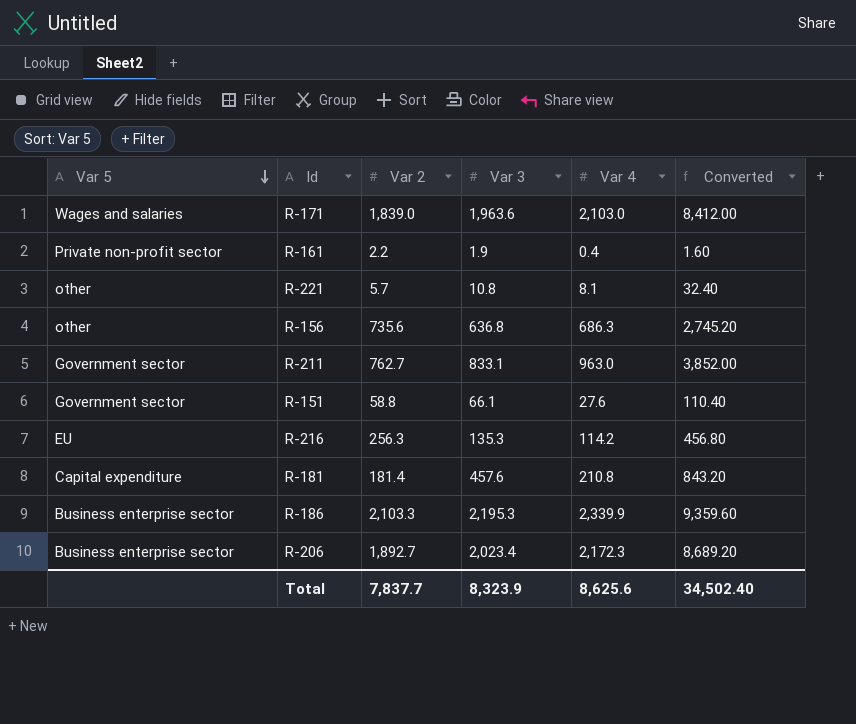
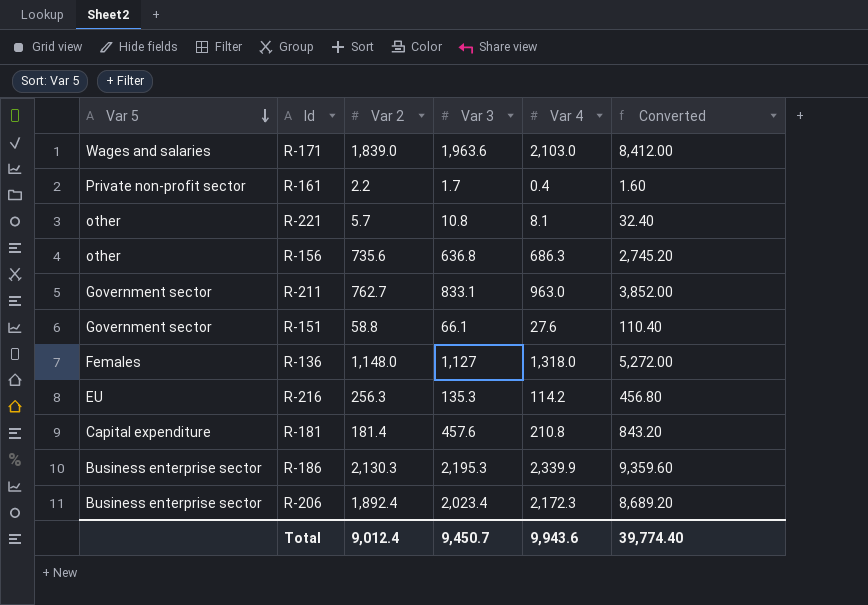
R-161 | Var 3: 1.9 -> 1.7
row R-136: none -> Females | 1,148.0 | 1,127 | 1,318.0 | 5,272.00
R-186 | Var 2: 2,103.3 -> 2,130.3
R-206 | Var 2: 1,892.7 -> 1,892.4
Total | Var 2: 7,837.7 -> 9,012.4
Total | Var 3: 8,323.9 -> 9,450.7
Total | Var 4: 8,625.6 -> 9,943.6
Total | Converted: 34,502.40 -> 39,774.40

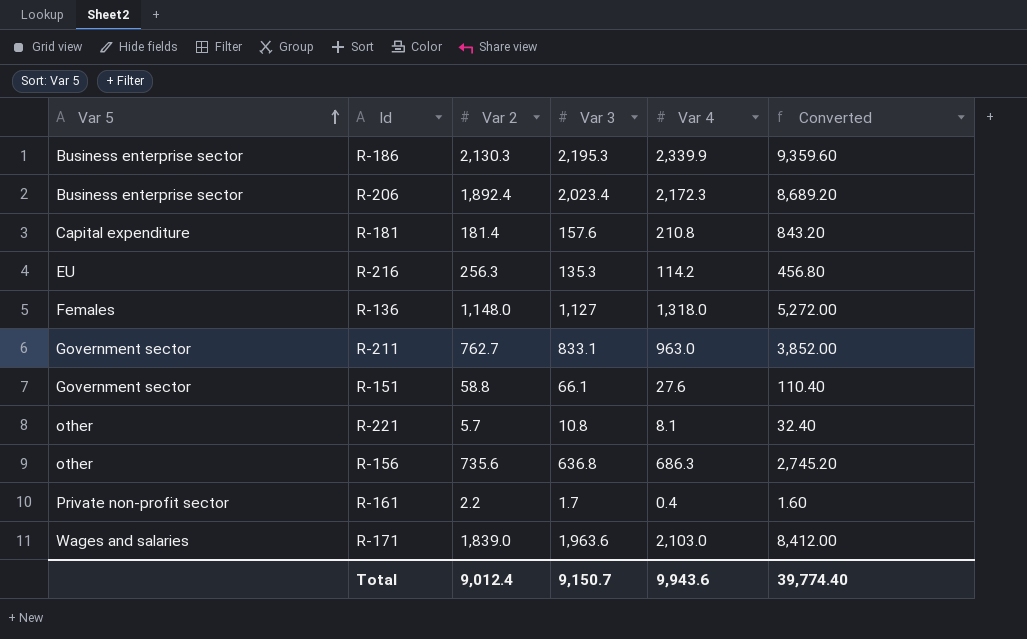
row order: Var 5 descending -> Var 5 ascending
R-181 | Var 3: 457.6 -> 157.6
Total | Var 3: 9,450.7 -> 9,150.7

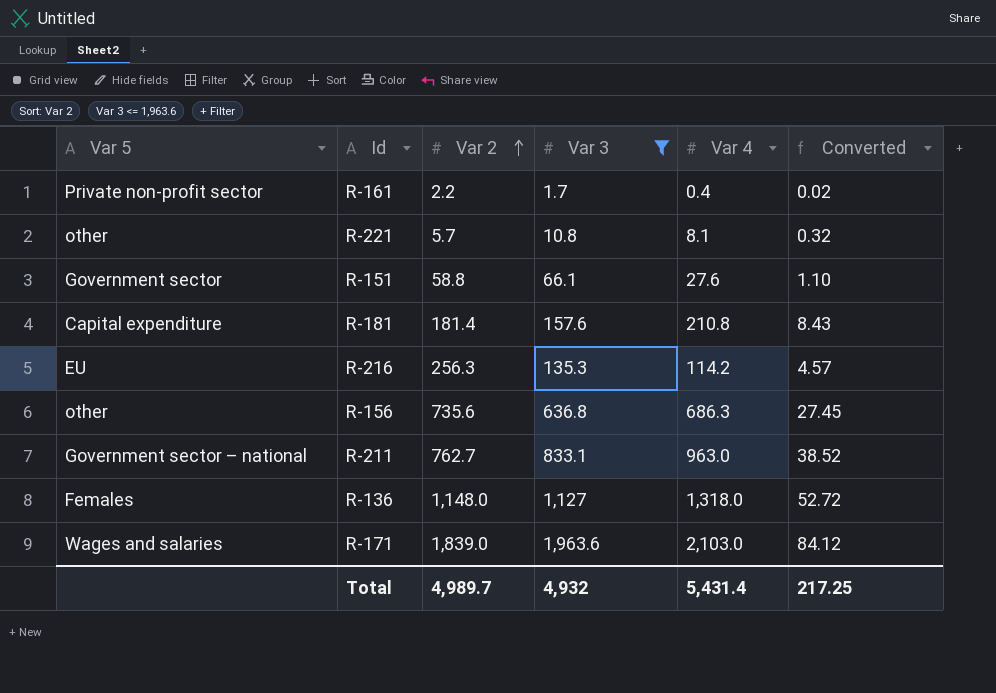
filter: none -> Var 3 <= 1,963.6
row order: Var 5 ascending -> Var 2 ascending
column Converted | formula: [Var 4] * 4 -> [Var 4] * 0.04
R-211 | Var 5: Government sector -> Government sector – national
Total | Var 2: 9,012.4 -> 4,989.7
Total | Var 3: 9,150.7 -> 4,932
Total | Var 4: 9,943.6 -> 5,431.4
Total | Converted: 39,774.40 -> 217.25

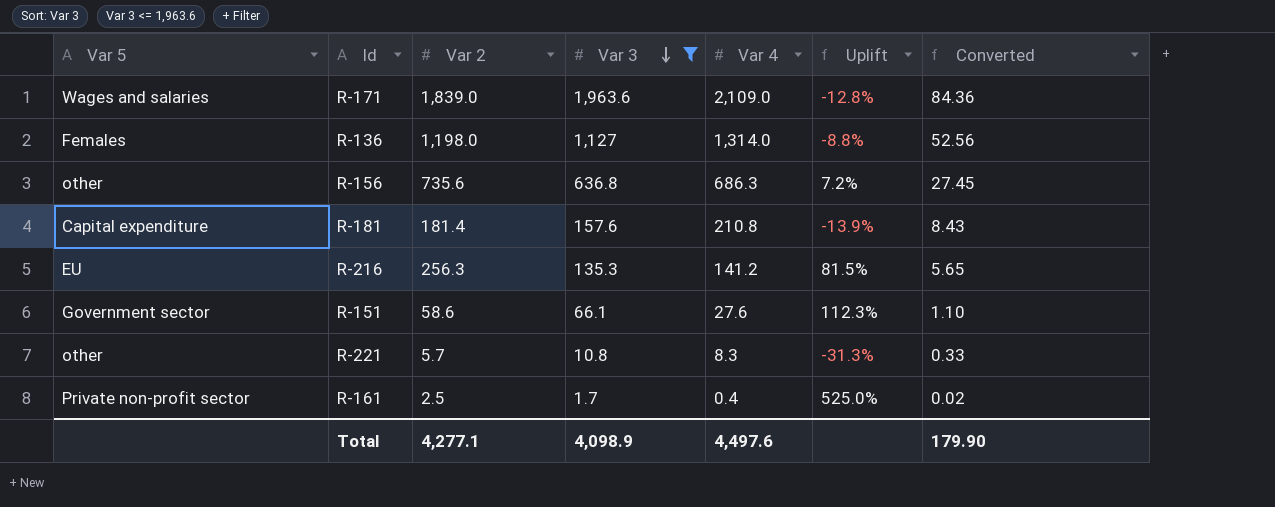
row order: Var 2 ascending -> Var 3 descending
column Uplift | formula: none -> ([Var 2] - [Var 4]) / [Var 4]
row R-211: Government sector – national | 762.7 | 833.1 | 963.0 | 38.52 -> none
R-171 | Var 4: 2,103.0 -> 2,109.0
R-171 | Converted: 84.12 -> 84.36
R-136 | Var 2: 1,148.0 -> 1,198.0
R-136 | Var 4: 1,318.0 -> 1,314.0
R-136 | Converted: 52.72 -> 52.56
R-216 | Var 4: 114.2 -> 141.2
R-216 | Converted: 4.57 -> 5.65
R-151 | Var 2: 58.8 -> 58.6
R-221 | Var 4: 8.1 -> 8.3
R-221 | Converted: 0.32 -> 0.33
R-161 | Var 2: 2.2 -> 2.5
Total | Var 2: 4,989.7 -> 4,277.1
Total | Var 3: 4,932 -> 4,098.9
Total | Var 4: 5,431.4 -> 4,497.6
Total | Converted: 217.25 -> 179.90

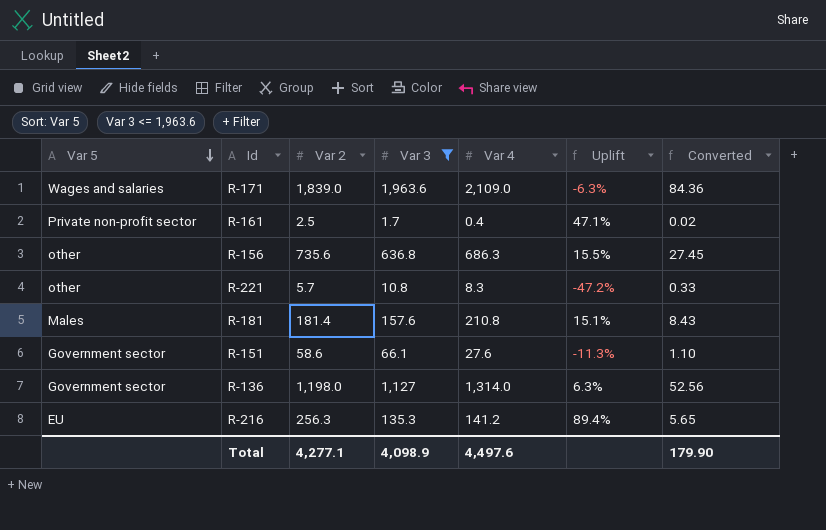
row order: Var 3 descending -> Var 5 descending
column Uplift | formula: ([Var 2] - [Var 4]) / [Var 4] -> ([Var 2] - [Var 3]) / [Var 3]
R-181 | Var 5: Capital expenditure -> Males
R-136 | Var 5: Females -> Government sector

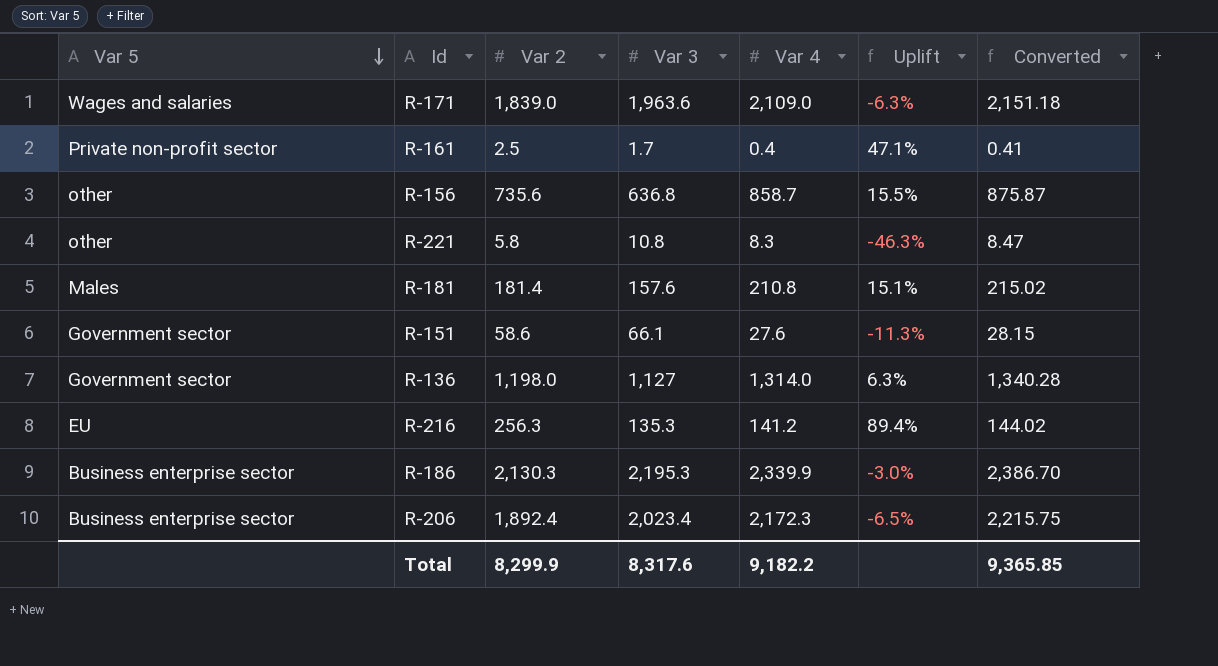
filter: Var 3 <= 1,963.6 -> none
column Converted | formula: [Var 4] * 0.04 -> [Var 4] * 1.02
R-156 | Var 4: 686.3 -> 858.7
R-221 | Var 2: 5.7 -> 5.8
R-221 | Uplift: -47.2% -> -46.3%
Total | Var 2: 4,277.1 -> 8,299.9
Total | Var 3: 4,098.9 -> 8,317.6
Total | Var 4: 4,497.6 -> 9,182.2
Total | Converted: 179.90 -> 9,365.85

